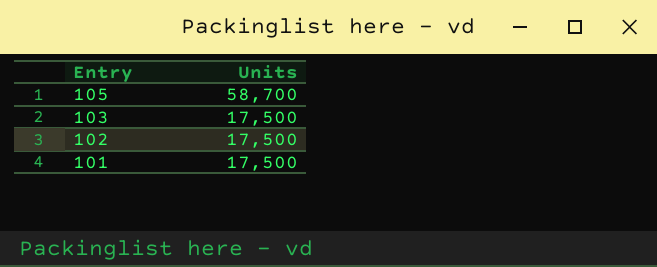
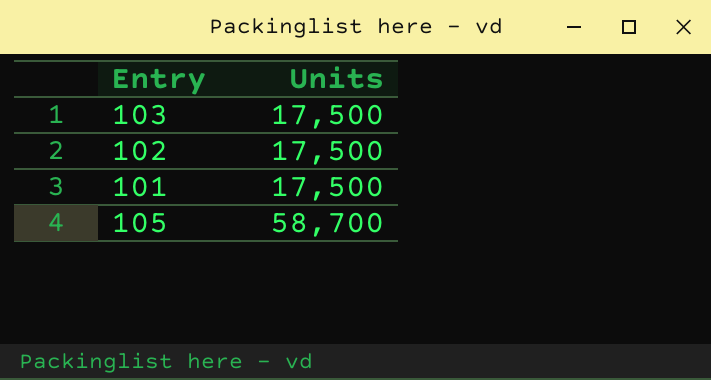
row order: Entry descending -> Units ascending

